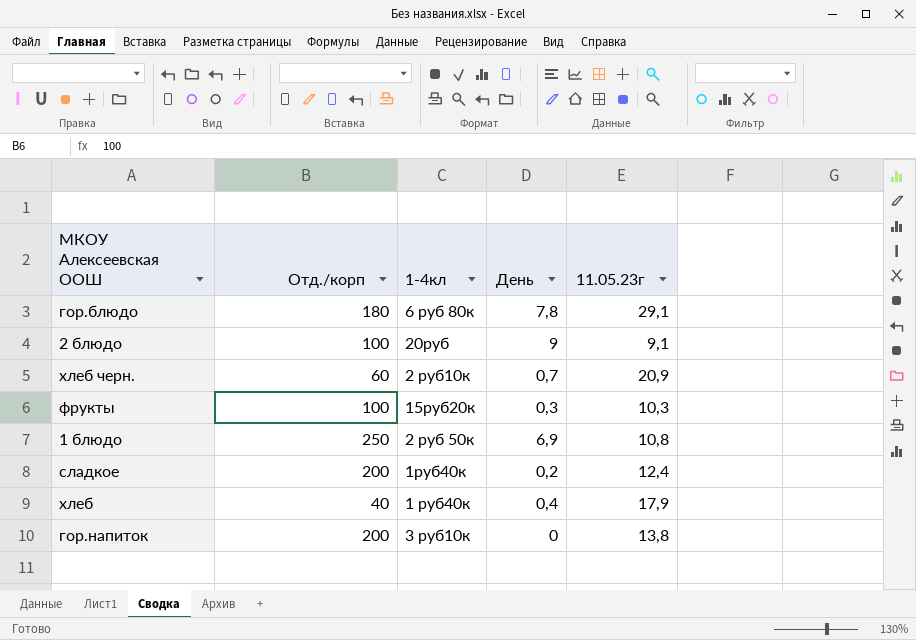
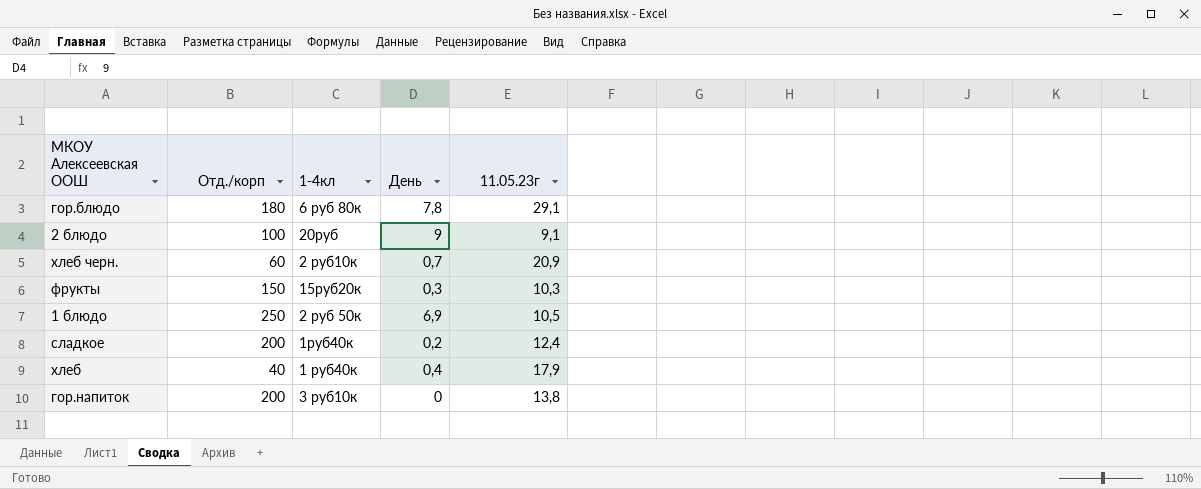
фрукты | Отд./корп: 100 -> 150
1 блюдо | 11.05.23г: 10,8 -> 10,5

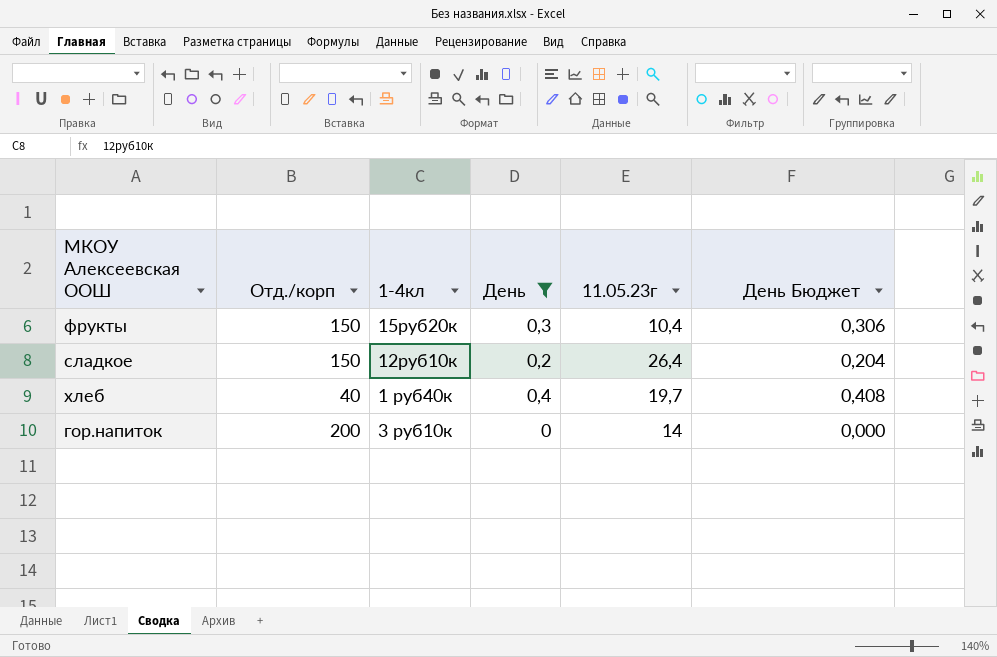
filter: none -> День <= 0,4
column День Бюджет | formula: none -> [День] * 1,02
фрукты | 11.05.23г: 10,3 -> 10,4
сладкое | Отд./корп: 200 -> 150
сладкое | 1-4кл: 1руб40к -> 12руб10к
сладкое | 11.05.23г: 12,4 -> 26,4
хлеб | 11.05.23г: 17,9 -> 19,7
гор.напиток | 11.05.23г: 13,8 -> 14

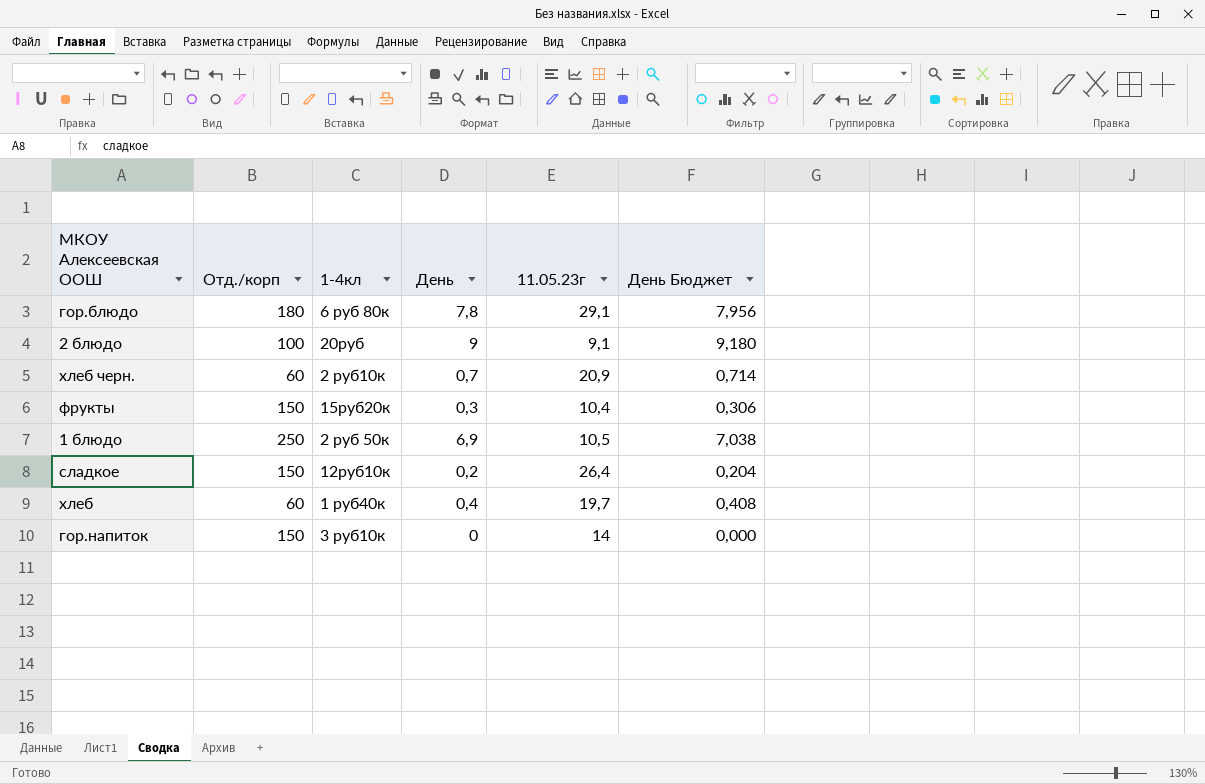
filter: День <= 0,4 -> none
хлеб | Отд./корп: 40 -> 60
гор.напиток | Отд./корп: 200 -> 150

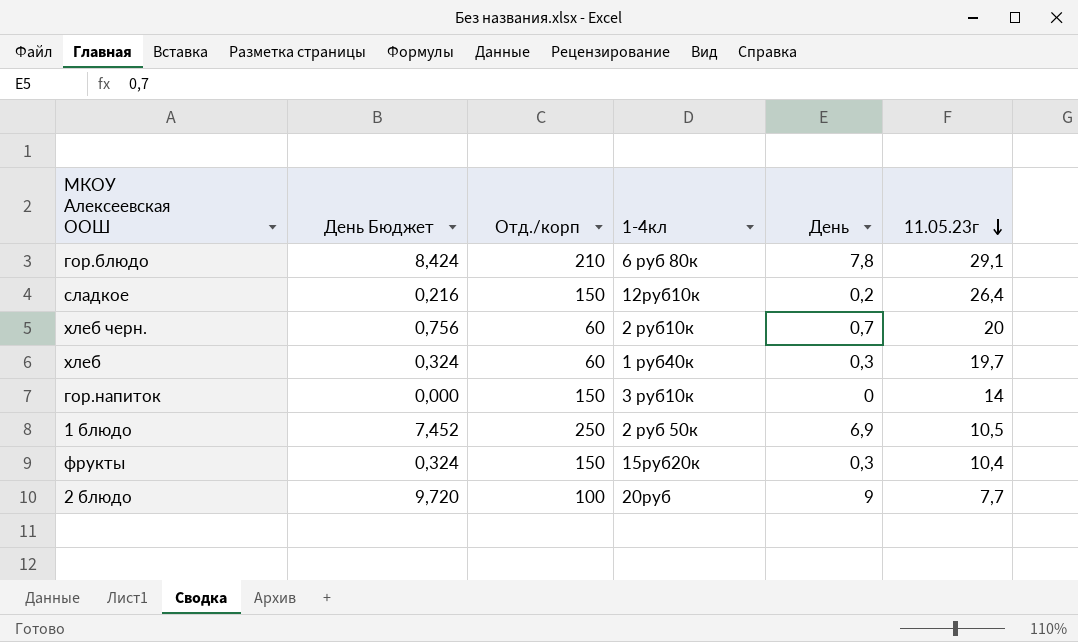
row order: none -> 11.05.23г descending
column День Бюджет | formula: [День] * 1,02 -> [День] * 1,08
column День Бюджет | position: 6 -> 2
гор.блюдо | Отд./корп: 180 -> 210
хлеб черн. | 11.05.23г: 20,9 -> 20
хлеб | День: 0,4 -> 0,3
2 блюдо | 11.05.23г: 9,1 -> 7,7

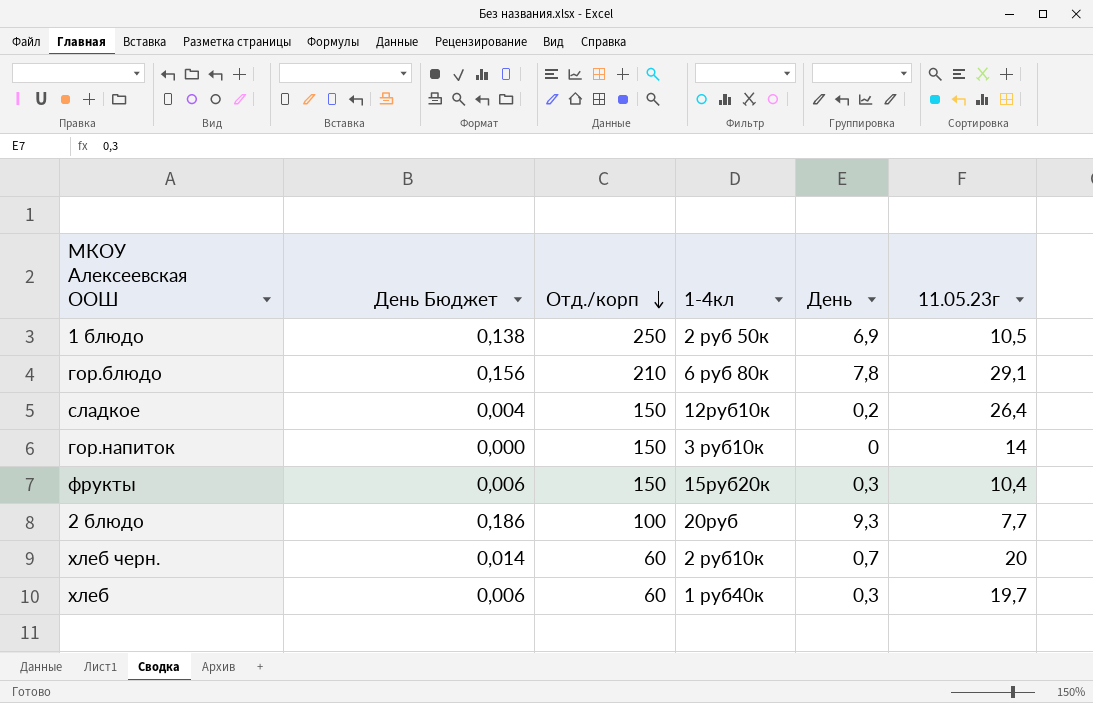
row order: 11.05.23г descending -> Отд./корп descending
column День Бюджет | formula: [День] * 1,08 -> [День] * 0,02
2 блюдо | День: 9 -> 9,3

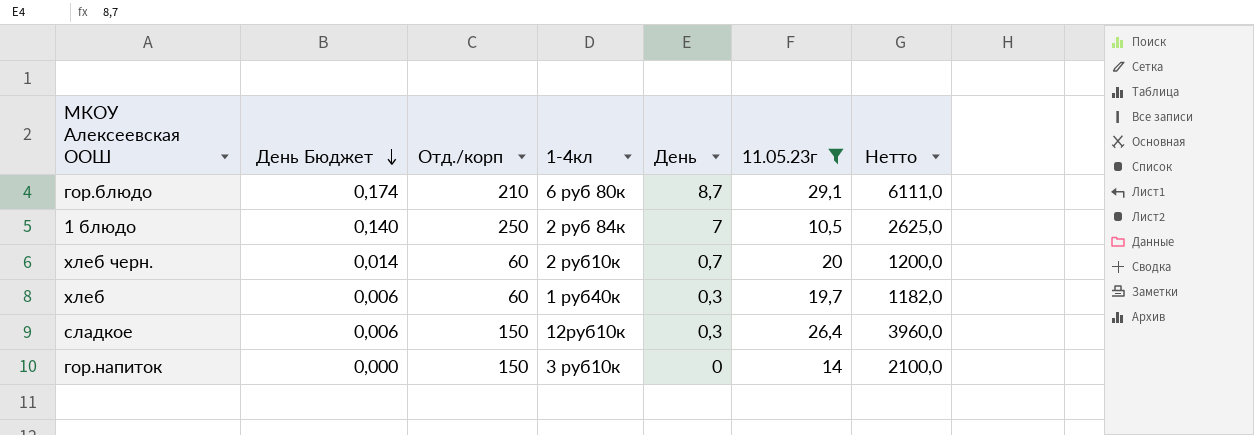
filter: none -> 11.05.23г >= 10,5
row order: Отд./корп descending -> День Бюджет descending
column Нетто | formula: none -> [Отд./корп] * [11.05.23г]
гор.блюдо | День Бюджет: 0,156 -> 0,174
гор.блюдо | День: 7,8 -> 8,7
1 блюдо | День Бюджет: 0,138 -> 0,140
1 блюдо | 1-4кл: 2 руб 50к -> 2 руб 84к
1 блюдо | День: 6,9 -> 7
сладкое | День Бюджет: 0,004 -> 0,006
сладкое | День: 0,2 -> 0,3

